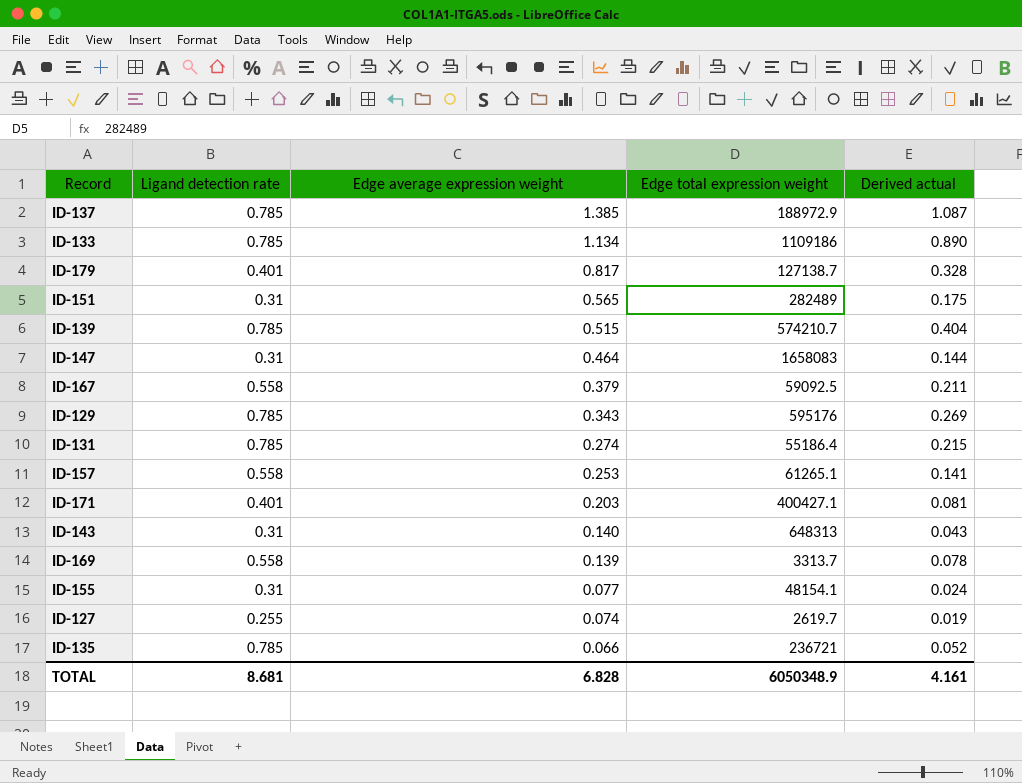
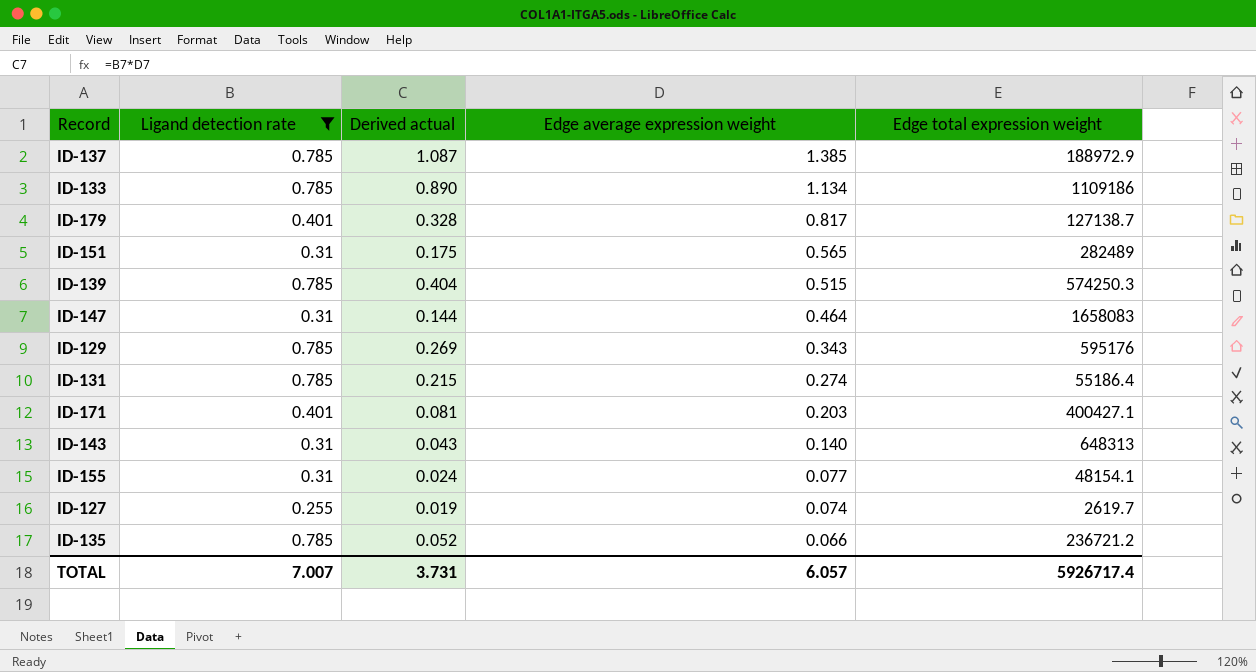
filter: none -> Ligand detection rate != 0.558
column Derived actual | position: 5 -> 3
ID-139 | Edge total expression weight: 574210.7 -> 574250.3
ID-135 | Edge total expression weight: 236721 -> 236721.2
TOTAL | Ligand detection rate: 8.681 -> 7.007
TOTAL | Derived actual: 4.161 -> 3.731
TOTAL | Edge average expression weight: 6.828 -> 6.057
TOTAL | Edge total expression weight: 6050348.9 -> 5926717.4

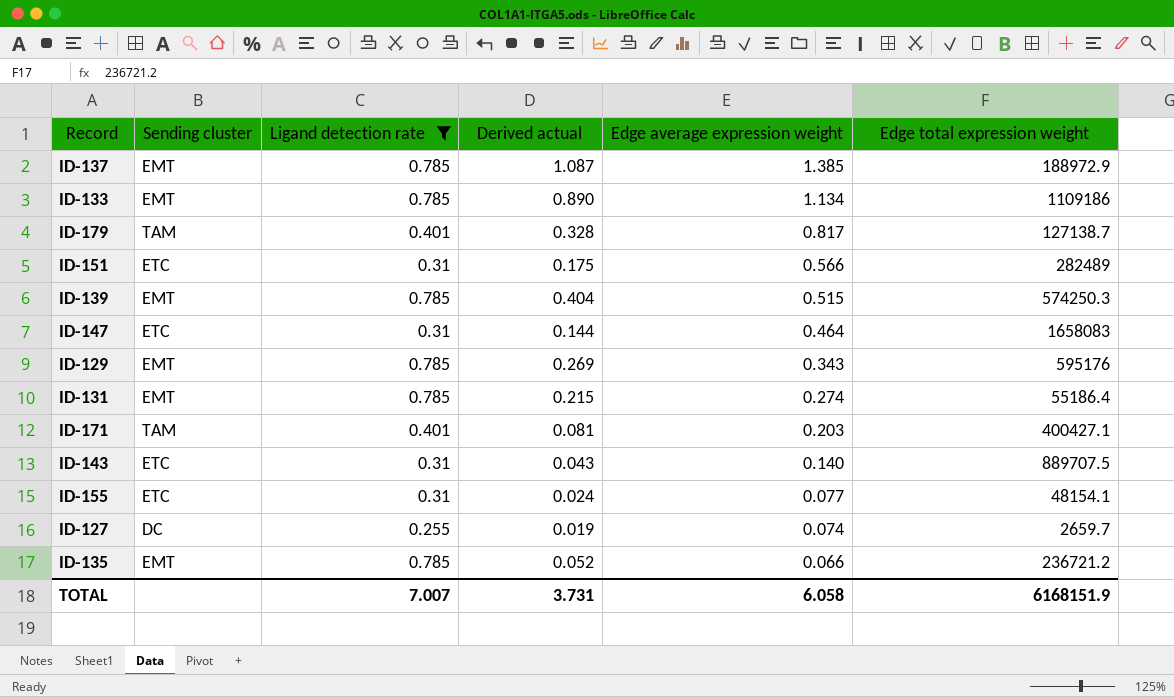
column Sending cluster | position: none -> 2
ID-151 | Edge average expression weight: 0.565 -> 0.566
ID-143 | Edge total expression weight: 648313 -> 889707.5
ID-127 | Edge total expression weight: 2619.7 -> 2659.7
TOTAL | Edge average expression weight: 6.057 -> 6.058
TOTAL | Edge total expression weight: 5926717.4 -> 6168151.9

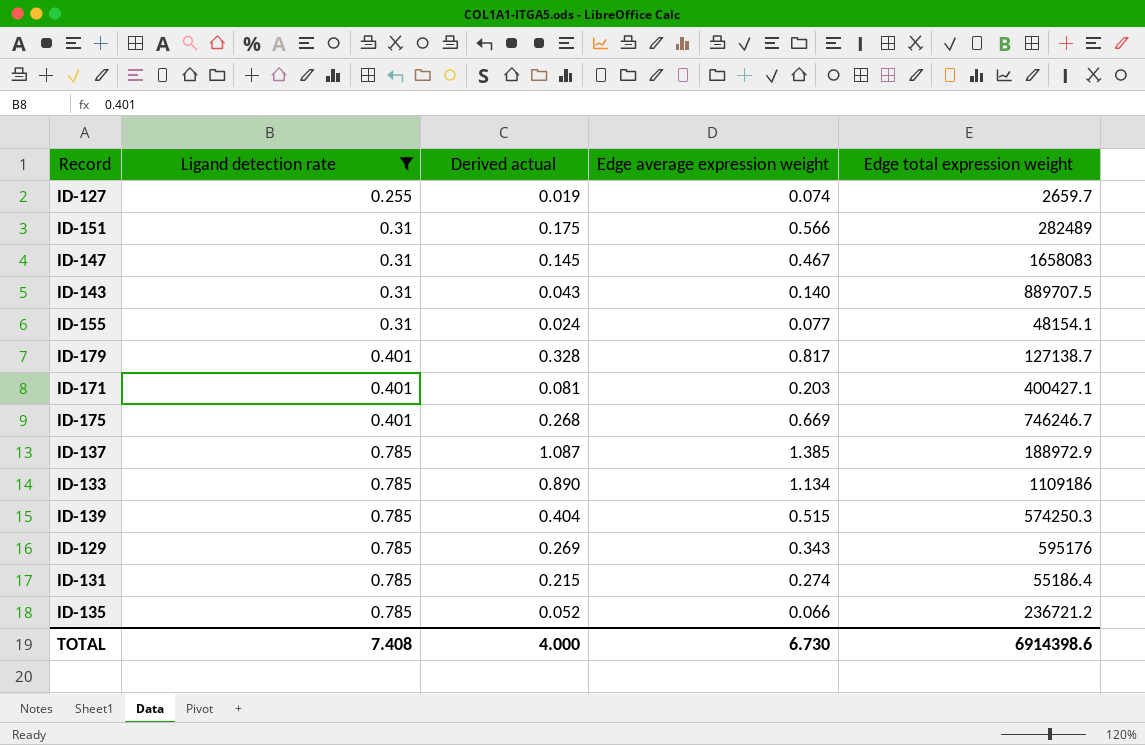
row order: Edge average expression weight descending -> Ligand detection rate ascending
column Sending cluster | position: 2 -> none
ID-147 | Derived actual: 0.144 -> 0.145
ID-147 | Edge average expression weight: 0.464 -> 0.467
row ID-175: none -> 0.401 | 0.268 | 0.669 | 746246.7
TOTAL | Ligand detection rate: 7.007 -> 7.408
TOTAL | Derived actual: 3.731 -> 4.000
TOTAL | Edge average expression weight: 6.058 -> 6.730
TOTAL | Edge total expression weight: 6168151.9 -> 6914398.6

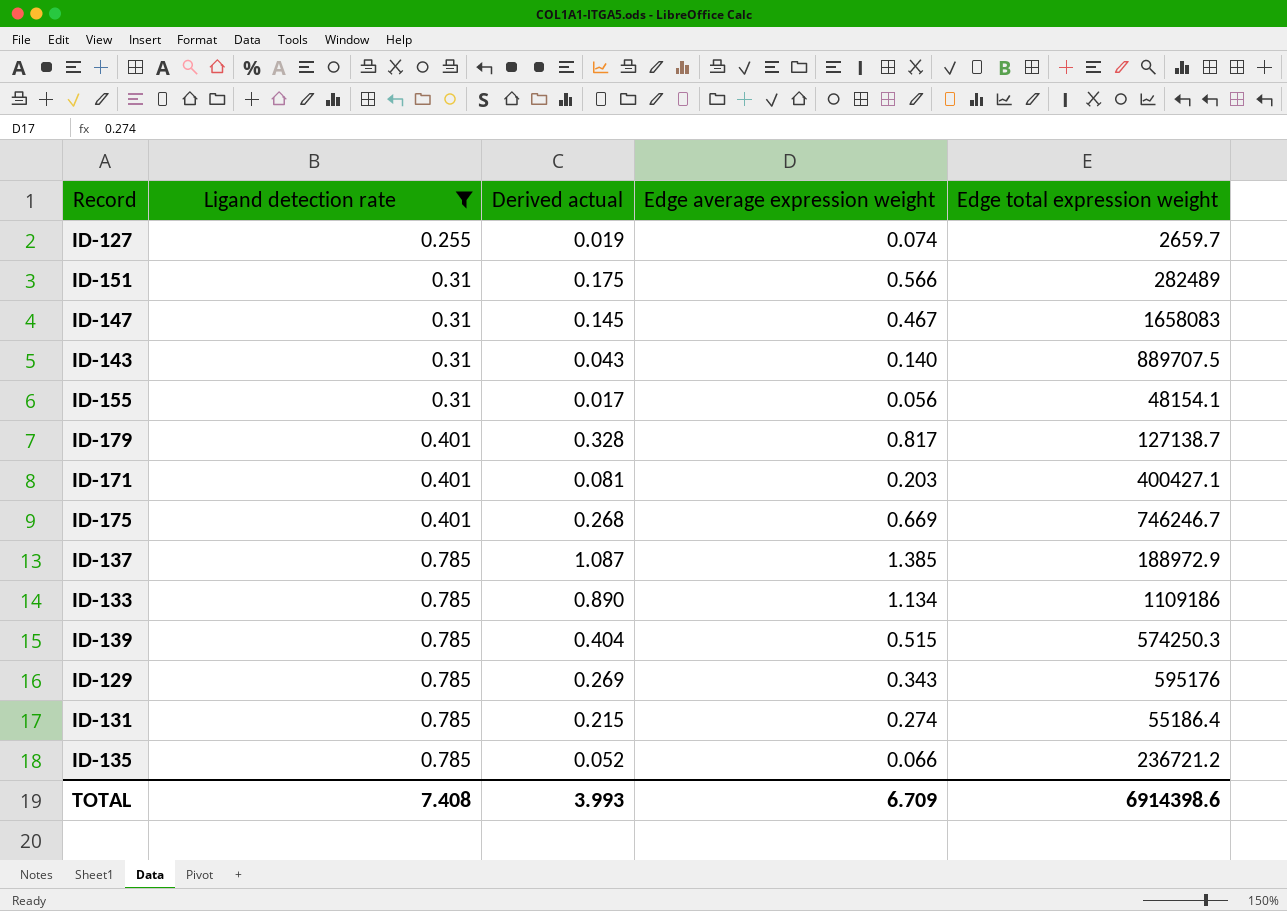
ID-155 | Derived actual: 0.024 -> 0.017
ID-155 | Edge average expression weight: 0.077 -> 0.056
TOTAL | Derived actual: 4.000 -> 3.993
TOTAL | Edge average expression weight: 6.730 -> 6.709

